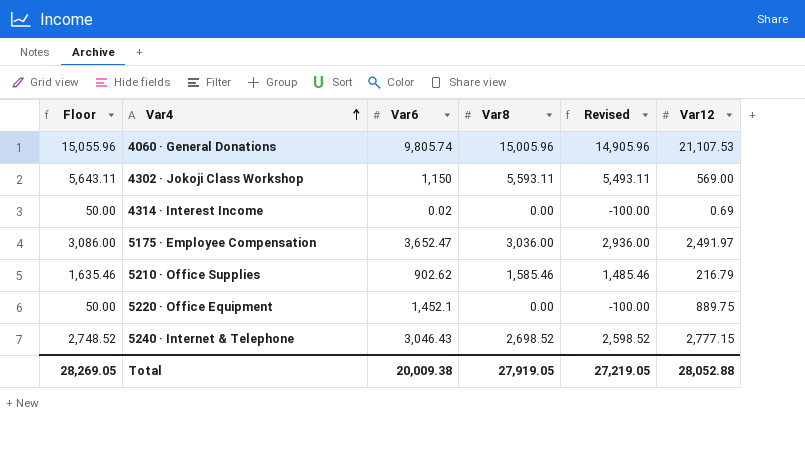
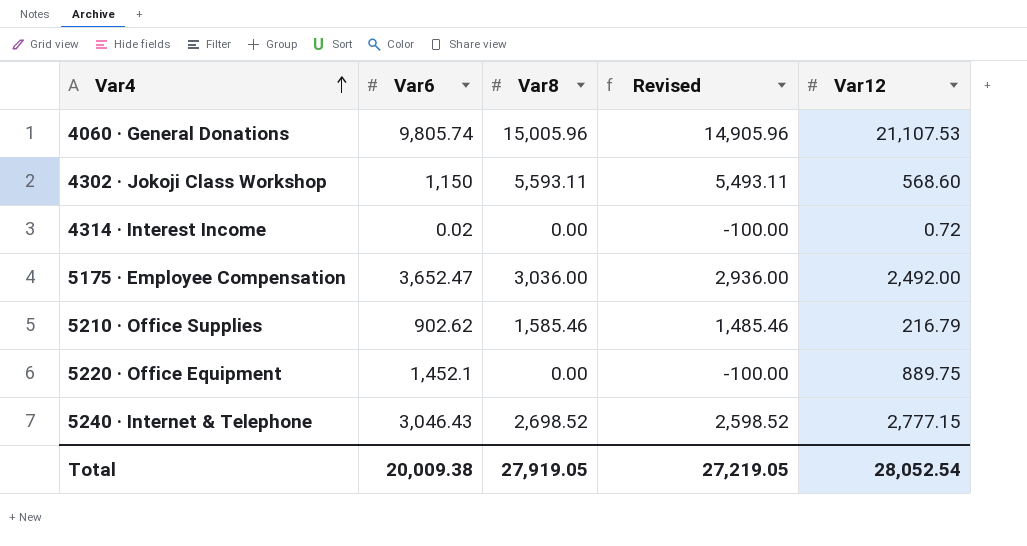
column Floor | formula: [Var8] + 50 -> none
4302 · Jokoji Class Workshop | Var12: 569.00 -> 568.60
4314 · Interest Income | Var12: 0.69 -> 0.72
5175 · Employee Compensation | Var12: 2,491.97 -> 2,492.00
Total | Var12: 28,052.88 -> 28,052.54

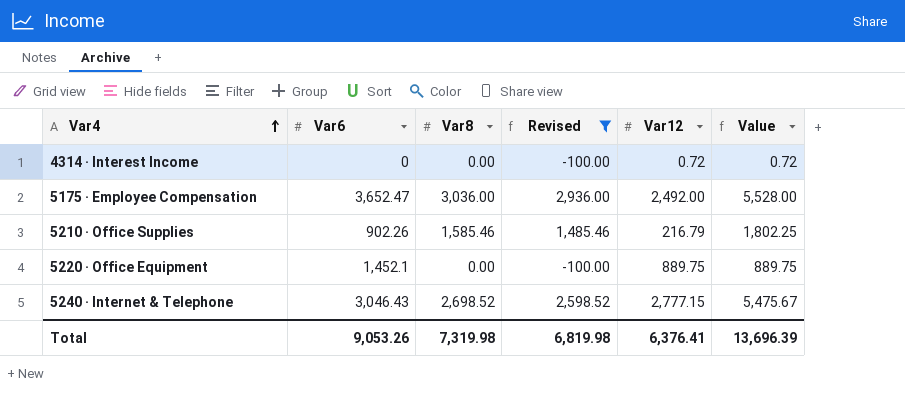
filter: none -> Revised <= 2,936.00
column Value | formula: none -> [Var8] + [Var12]
4314 · Interest Income | Var6: 0.02 -> 0
5210 · Office Supplies | Var6: 902.62 -> 902.26
Total | Var6: 20,009.38 -> 9,053.26
Total | Var8: 27,919.05 -> 7,319.98
Total | Revised: 27,219.05 -> 6,819.98
Total | Var12: 28,052.54 -> 6,376.41

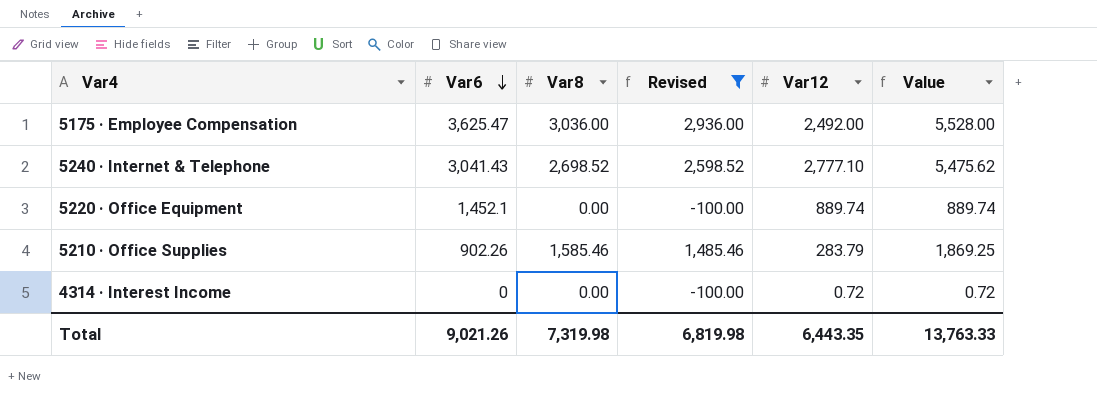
row order: Var4 ascending -> Var6 descending
5175 · Employee Compensation | Var6: 3,652.47 -> 3,625.47
5240 · Internet & Telephone | Var6: 3,046.43 -> 3,041.43
5240 · Internet & Telephone | Var12: 2,777.15 -> 2,777.10
5240 · Internet & Telephone | Value: 5,475.67 -> 5,475.62
5220 · Office Equipment | Var12: 889.75 -> 889.74
5220 · Office Equipment | Value: 889.75 -> 889.74
5210 · Office Supplies | Var12: 216.79 -> 283.79
5210 · Office Supplies | Value: 1,802.25 -> 1,869.25
Total | Var6: 9,053.26 -> 9,021.26
Total | Var12: 6,376.41 -> 6,443.35
Total | Value: 13,696.39 -> 13,763.33

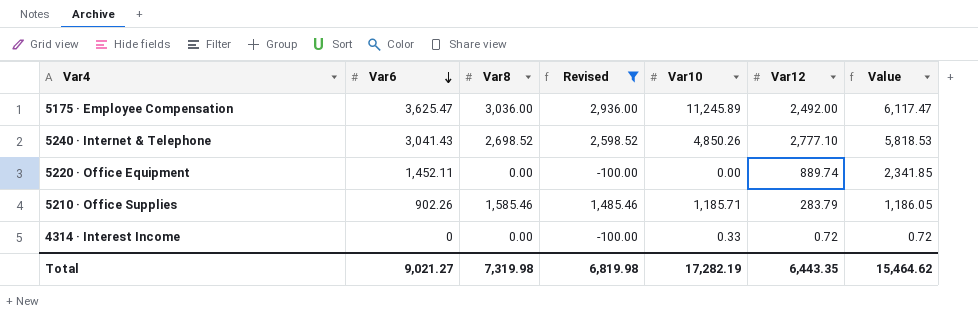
column Var10 | position: none -> 5
column Value | formula: [Var8] + [Var12] -> [Var6] + [Var12]
5220 · Office Equipment | Var6: 1,452.1 -> 1,452.11
Total | Var6: 9,021.26 -> 9,021.27
Total | Value: 13,763.33 -> 15,464.62

